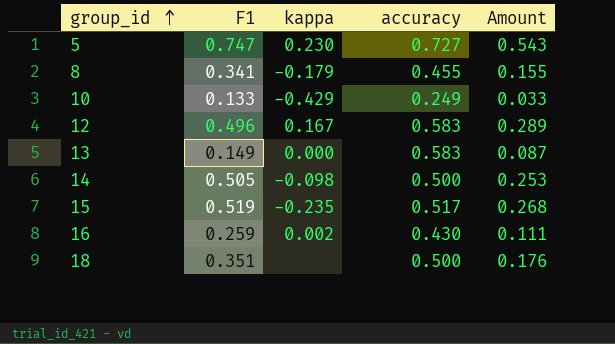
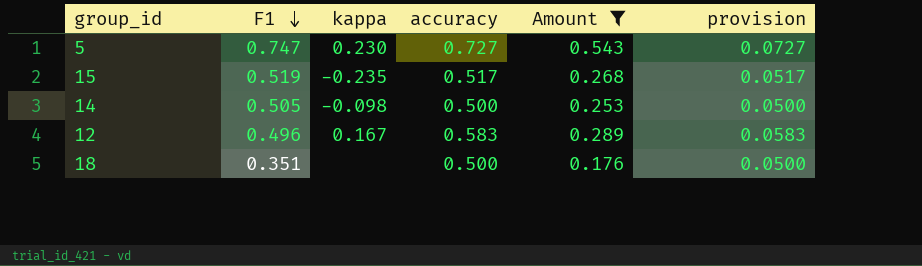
filter: none -> Amount >= 0.176
row order: group_id ascending -> F1 descending
column provision | formula: none -> [accuracy] * 0.1

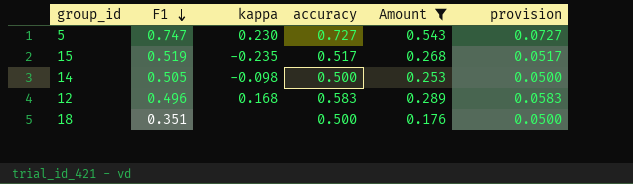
12 | kappa: 0.167 -> 0.168

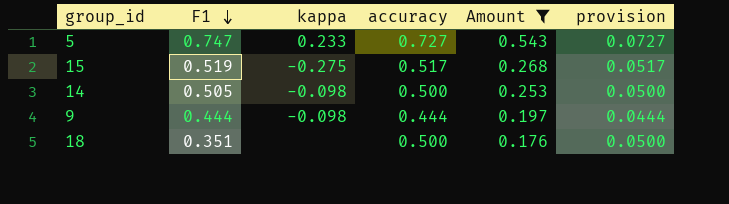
row 12: 0.496 | 0.168 | 0.583 | 0.289 | 0.0583 -> none
5 | kappa: 0.230 -> 0.233
15 | kappa: -0.235 -> -0.275
row 9: none -> 0.444 | -0.098 | 0.444 | 0.197 | 0.0444

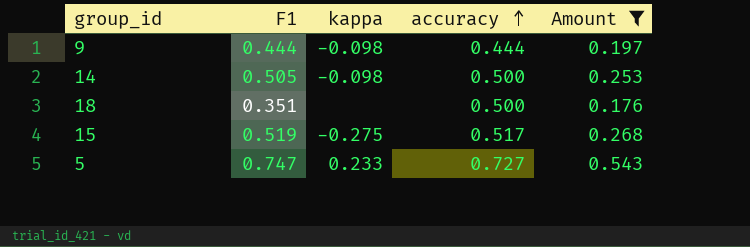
row order: F1 descending -> accuracy ascending
column provision | formula: [accuracy] * 0.1 -> none

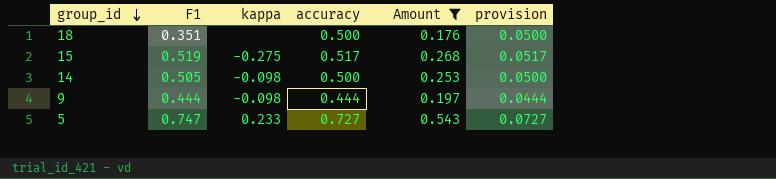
row order: accuracy ascending -> group_id descending
column provision | formula: none -> [accuracy] * 0.1

